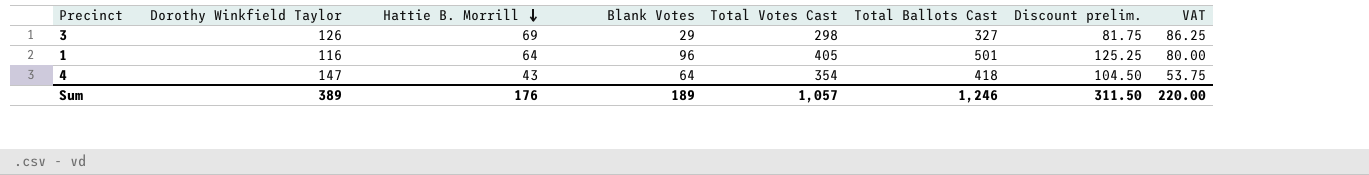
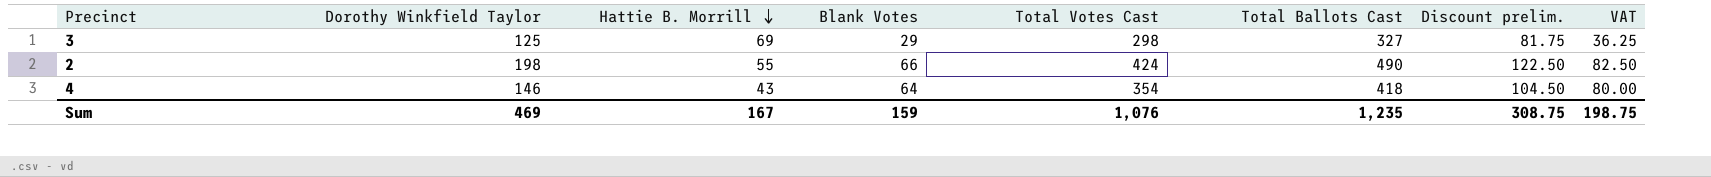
column VAT | formula: [Hattie B. Morrill] * 1.25 -> [Blank Votes] * 1.25
row 1: 116 | 64 | 96 | 405 | 501 | 125.25 | 80.00 -> none
3 | Dorothy Winkfield Taylor: 126 -> 125
row 2: none -> 198 | 55 | 66 | 424 | 490 | 122.50 | 82.50
4 | Dorothy Winkfield Taylor: 147 -> 146
Sum | Dorothy Winkfield Taylor: 389 -> 469
Sum | Hattie B. Morrill: 176 -> 167
Sum | Blank Votes: 189 -> 159
Sum | Total Votes Cast: 1,057 -> 1,076
Sum | Total Ballots Cast: 1,246 -> 1,235
Sum | Discount prelim.: 311.50 -> 308.75
Sum | VAT: 220.00 -> 198.75

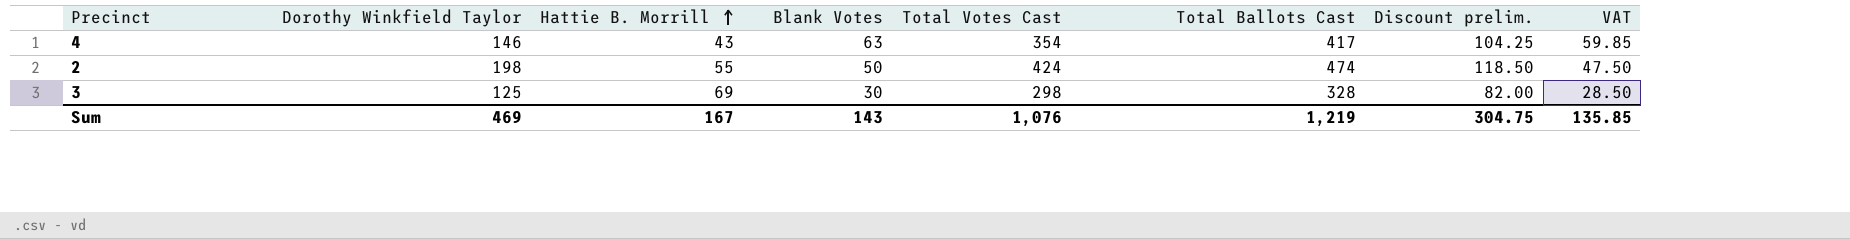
row order: Hattie B. Morrill descending -> Hattie B. Morrill ascending
column VAT | formula: [Blank Votes] * 1.25 -> [Blank Votes] * 0.95
4 | Blank Votes: 64 -> 63
4 | Total Ballots Cast: 418 -> 417
4 | Discount prelim.: 104.50 -> 104.25
2 | Blank Votes: 66 -> 50
2 | Total Ballots Cast: 490 -> 474
2 | Discount prelim.: 122.50 -> 118.50
3 | Blank Votes: 29 -> 30
3 | Total Ballots Cast: 327 -> 328
3 | Discount prelim.: 81.75 -> 82.00
Sum | Blank Votes: 159 -> 143
Sum | Total Ballots Cast: 1,235 -> 1,219
Sum | Discount prelim.: 308.75 -> 304.75
Sum | VAT: 198.75 -> 135.85

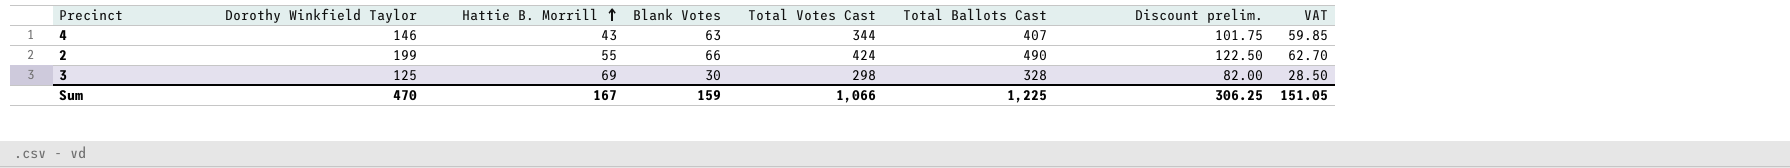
4 | Total Votes Cast: 354 -> 344
4 | Total Ballots Cast: 417 -> 407
4 | Discount prelim.: 104.25 -> 101.75
2 | Dorothy Winkfield Taylor: 198 -> 199
2 | Blank Votes: 50 -> 66
2 | Total Ballots Cast: 474 -> 490
2 | Discount prelim.: 118.50 -> 122.50
2 | VAT: 47.50 -> 62.70
Sum | Dorothy Winkfield Taylor: 469 -> 470
Sum | Blank Votes: 143 -> 159
Sum | Total Votes Cast: 1,076 -> 1,066
Sum | Total Ballots Cast: 1,219 -> 1,225
Sum | Discount prelim.: 304.75 -> 306.25
Sum | VAT: 135.85 -> 151.05

